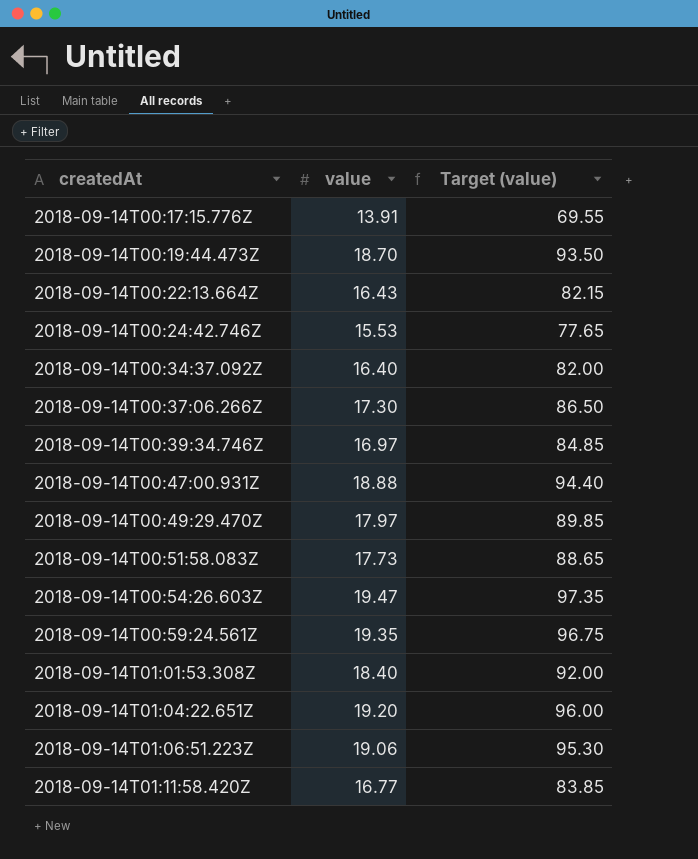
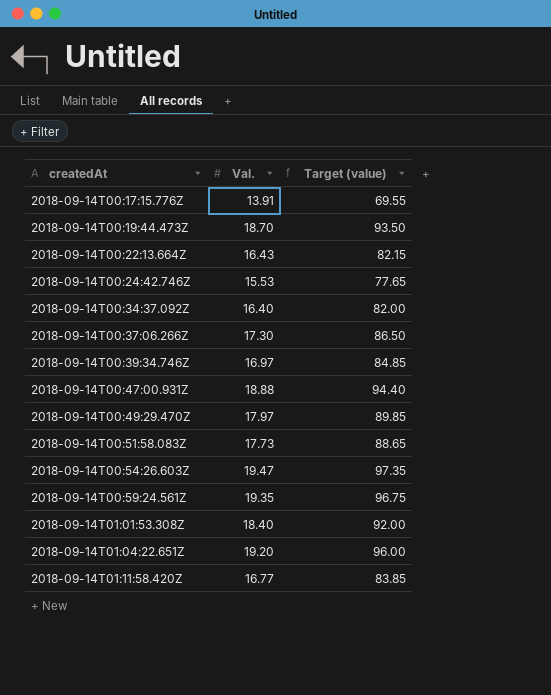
column name: value -> Val.
row 2018-09-14T01:06:51.223Z: 19.06 | 95.30 -> none

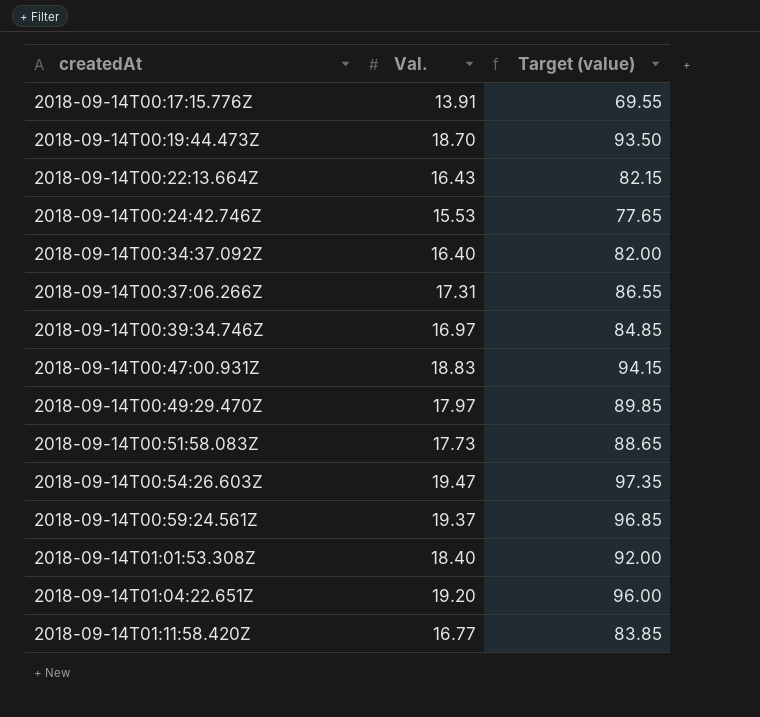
2018-09-14T00:37:06.266Z | Val.: 17.30 -> 17.31
2018-09-14T00:37:06.266Z | Target (value): 86.50 -> 86.55
2018-09-14T00:47:00.931Z | Val.: 18.88 -> 18.83
2018-09-14T00:47:00.931Z | Target (value): 94.40 -> 94.15
2018-09-14T00:59:24.561Z | Val.: 19.35 -> 19.37
2018-09-14T00:59:24.561Z | Target (value): 96.75 -> 96.85

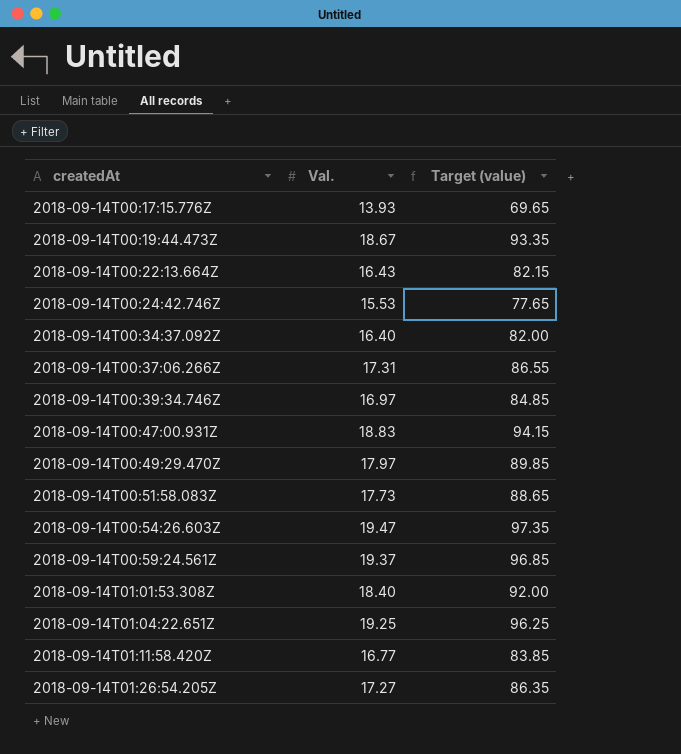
2018-09-14T00:17:15.776Z | Val.: 13.91 -> 13.93
2018-09-14T00:17:15.776Z | Target (value): 69.55 -> 69.65
2018-09-14T00:19:44.473Z | Val.: 18.70 -> 18.67
2018-09-14T00:19:44.473Z | Target (value): 93.50 -> 93.35
2018-09-14T01:04:22.651Z | Val.: 19.20 -> 19.25
2018-09-14T01:04:22.651Z | Target (value): 96.00 -> 96.25
row 2018-09-14T01:26:54.205Z: none -> 17.27 | 86.35

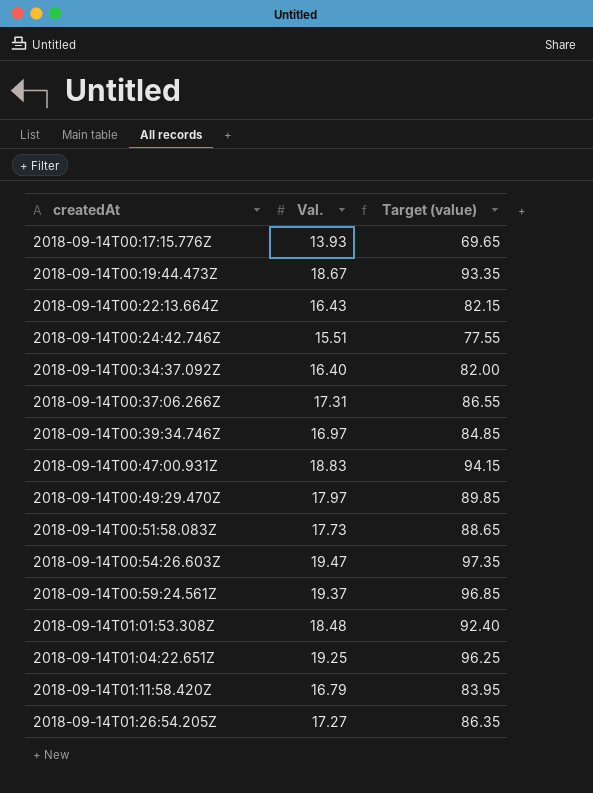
2018-09-14T00:24:42.746Z | Val.: 15.53 -> 15.51
2018-09-14T00:24:42.746Z | Target (value): 77.65 -> 77.55
2018-09-14T01:01:53.308Z | Val.: 18.40 -> 18.48
2018-09-14T01:01:53.308Z | Target (value): 92.00 -> 92.40
2018-09-14T01:11:58.420Z | Val.: 16.77 -> 16.79
2018-09-14T01:11:58.420Z | Target (value): 83.85 -> 83.95

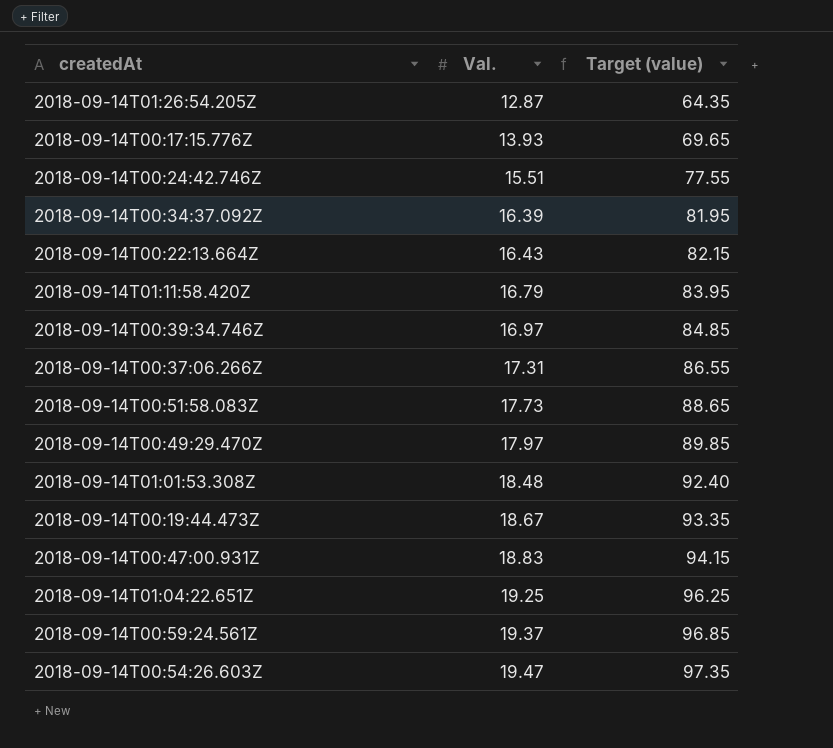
row order: createdAt ascending -> Val. ascending
2018-09-14T01:26:54.205Z | Val.: 17.27 -> 12.87
2018-09-14T01:26:54.205Z | Target (value): 86.35 -> 64.35
2018-09-14T00:34:37.092Z | Val.: 16.40 -> 16.39
2018-09-14T00:34:37.092Z | Target (value): 82.00 -> 81.95

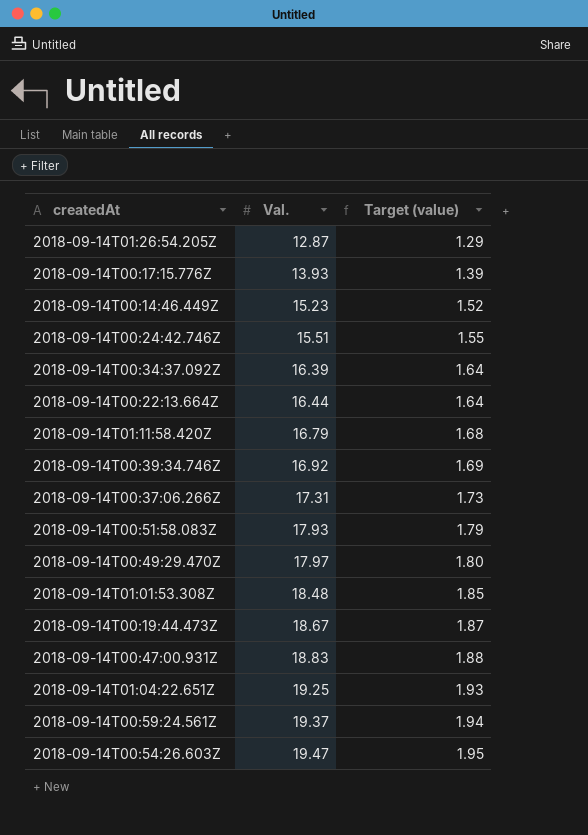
column Target (value) | formula: [Val.] * 5 -> [Val.] * 0.1
row 2018-09-14T00:14:46.449Z: none -> 15.23 | 1.52
2018-09-14T00:22:13.664Z | Val.: 16.43 -> 16.44
2018-09-14T00:39:34.746Z | Val.: 16.97 -> 16.92
2018-09-14T00:51:58.083Z | Val.: 17.73 -> 17.93

